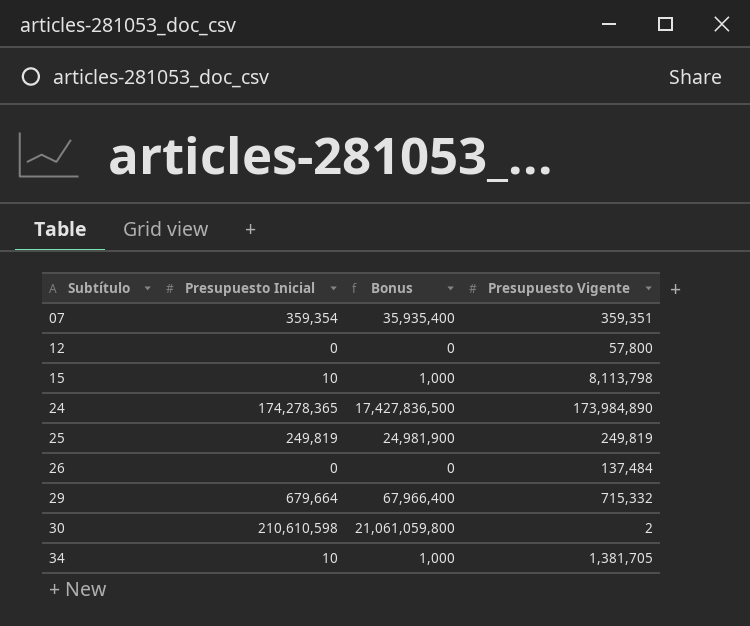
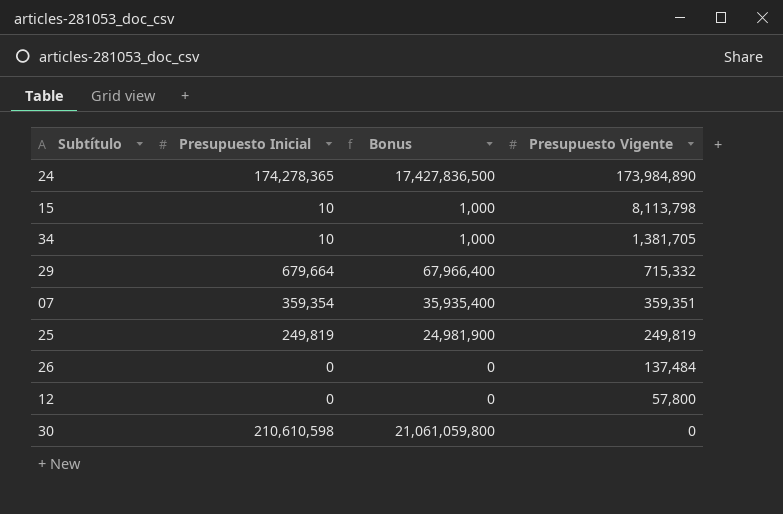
row order: Subtítulo ascending -> Presupuesto Vigente descending
30 | Presupuesto Vigente: 2 -> 0

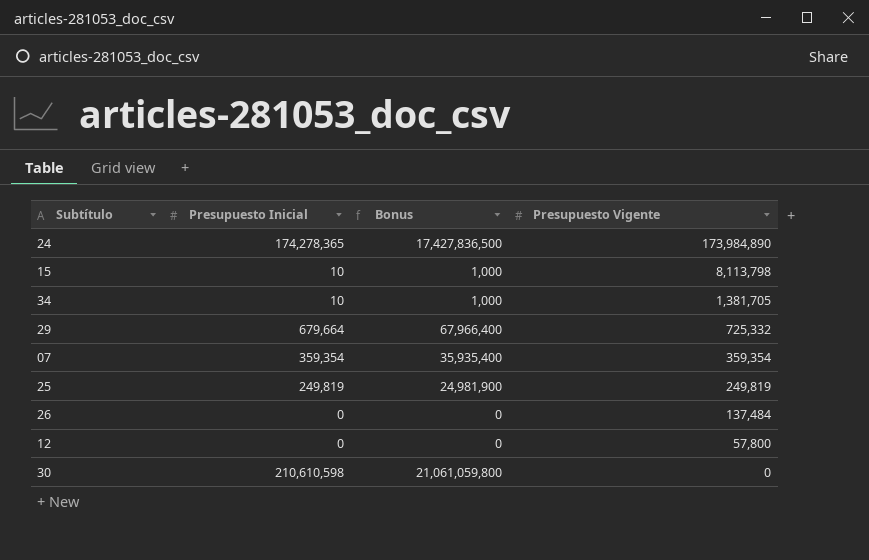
29 | Presupuesto Vigente: 715,332 -> 725,332
07 | Presupuesto Vigente: 359,351 -> 359,354

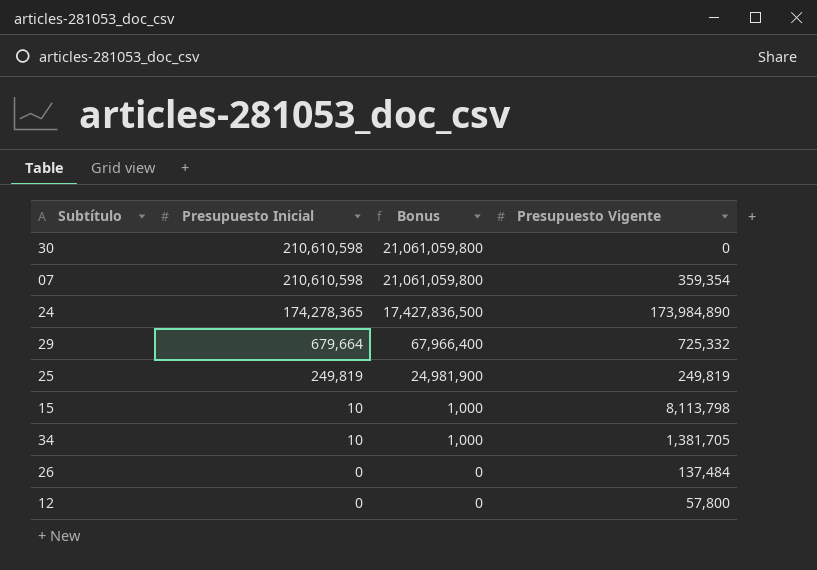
row order: Presupuesto Vigente descending -> Presupuesto Inicial descending
07 | Presupuesto Inicial: 359,354 -> 210,610,598
07 | Bonus: 35,935,400 -> 21,061,059,800

